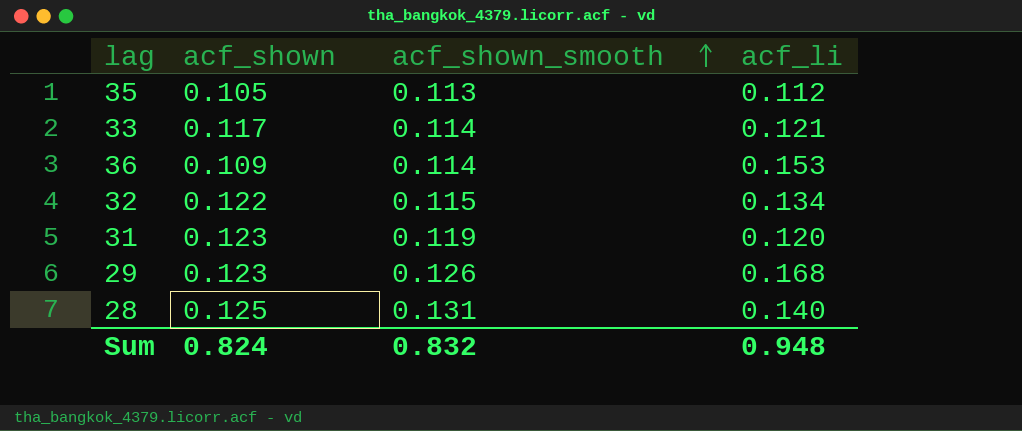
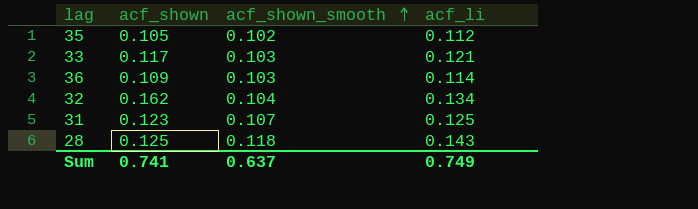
row 29: 0.123 | 0.126 | 0.168 -> none
35 | acf_shown_smooth: 0.113 -> 0.102
33 | acf_shown_smooth: 0.114 -> 0.103
36 | acf_shown_smooth: 0.114 -> 0.103
36 | acf_li: 0.153 -> 0.114
32 | acf_shown: 0.122 -> 0.162
32 | acf_shown_smooth: 0.115 -> 0.104
31 | acf_shown_smooth: 0.119 -> 0.107
31 | acf_li: 0.120 -> 0.125
28 | acf_shown_smooth: 0.131 -> 0.118
28 | acf_li: 0.140 -> 0.143
Sum | acf_shown: 0.824 -> 0.741
Sum | acf_shown_smooth: 0.832 -> 0.637
Sum | acf_li: 0.948 -> 0.749

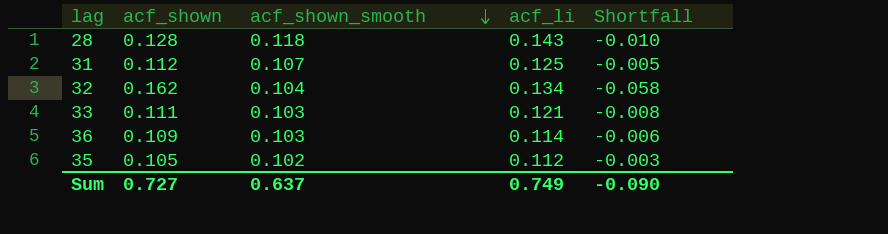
row order: acf_shown_smooth ascending -> acf_shown_smooth descending
column Shortfall | formula: none -> [acf_shown_smooth] - [acf_shown]
28 | acf_shown: 0.125 -> 0.128
31 | acf_shown: 0.123 -> 0.112
33 | acf_shown: 0.117 -> 0.111
Sum | acf_shown: 0.741 -> 0.727

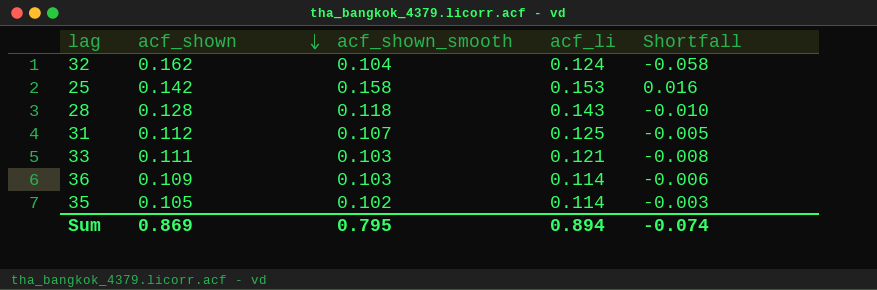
row order: acf_shown_smooth descending -> acf_shown descending
32 | acf_li: 0.134 -> 0.124
row 25: none -> 0.142 | 0.158 | 0.153 | 0.016
35 | acf_li: 0.112 -> 0.114
Sum | acf_shown: 0.727 -> 0.869
Sum | acf_shown_smooth: 0.637 -> 0.795
Sum | acf_li: 0.749 -> 0.894
Sum | Shortfall: -0.090 -> -0.074

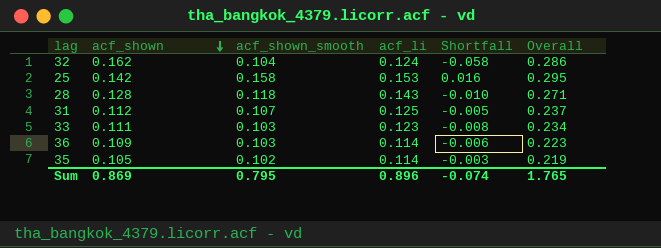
column Overall | formula: none -> [acf_shown] + [acf_li]
33 | acf_li: 0.121 -> 0.123
Sum | acf_li: 0.894 -> 0.896

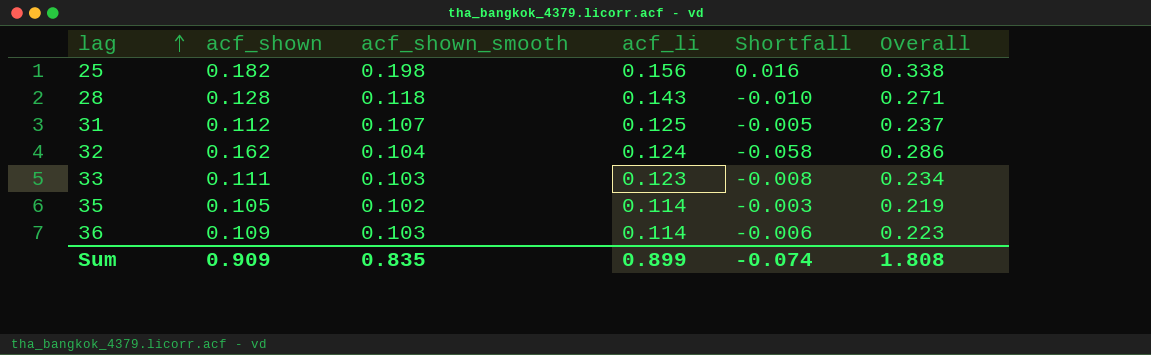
row order: acf_shown descending -> lag ascending
25 | acf_shown: 0.142 -> 0.182
25 | acf_shown_smooth: 0.158 -> 0.198
25 | acf_li: 0.153 -> 0.156
25 | Overall: 0.295 -> 0.338
Sum | acf_shown: 0.869 -> 0.909
Sum | acf_shown_smooth: 0.795 -> 0.835
Sum | acf_li: 0.896 -> 0.899
Sum | Overall: 1.765 -> 1.808

